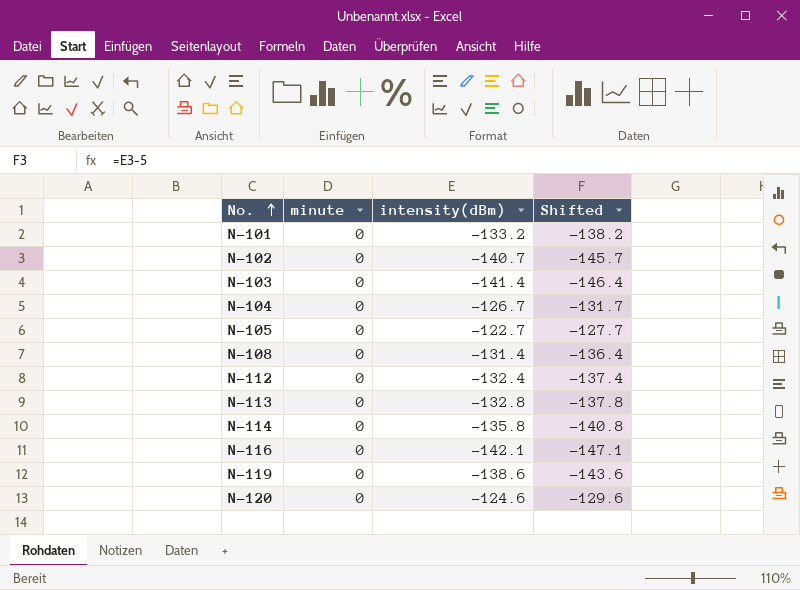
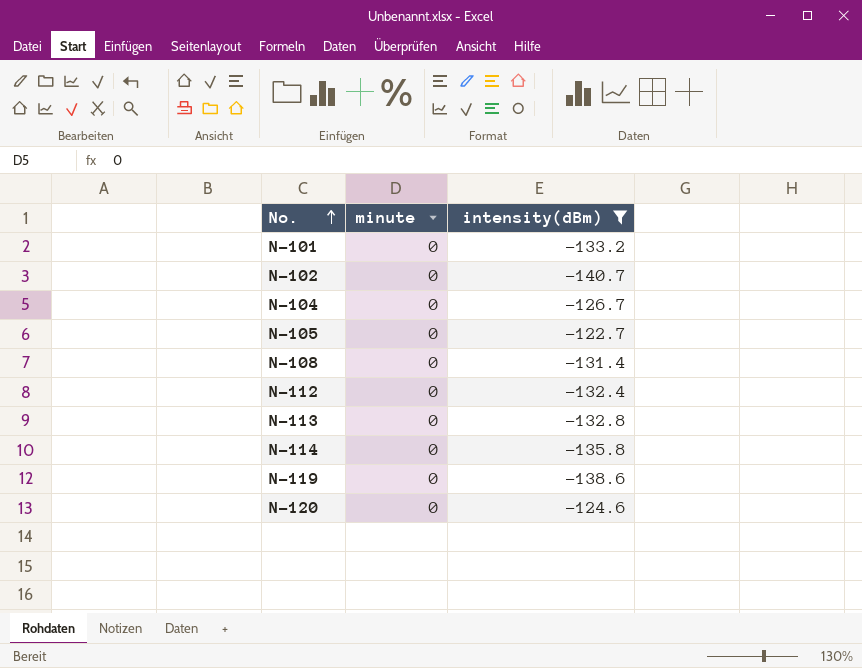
filter: none -> intensity(dBm) >= -140.7
column Shifted | formula: [intensity(dBm)] - 5 -> none

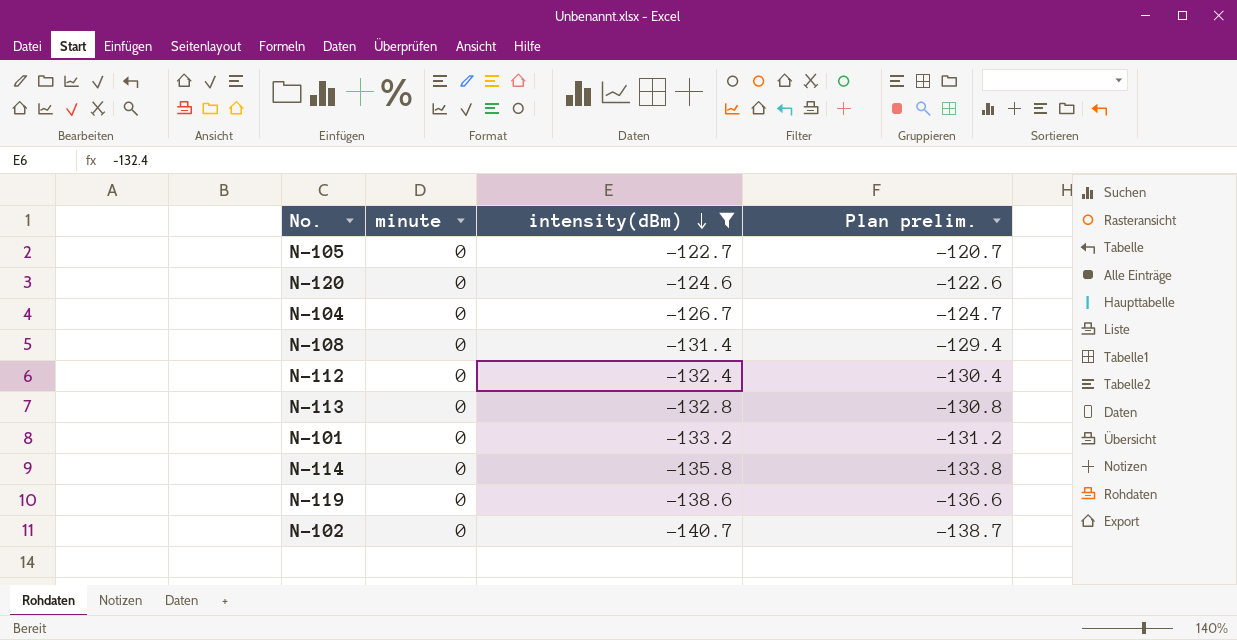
row order: No. ascending -> intensity(dBm) descending
column Plan prelim. | formula: none -> [intensity(dBm)] + 2

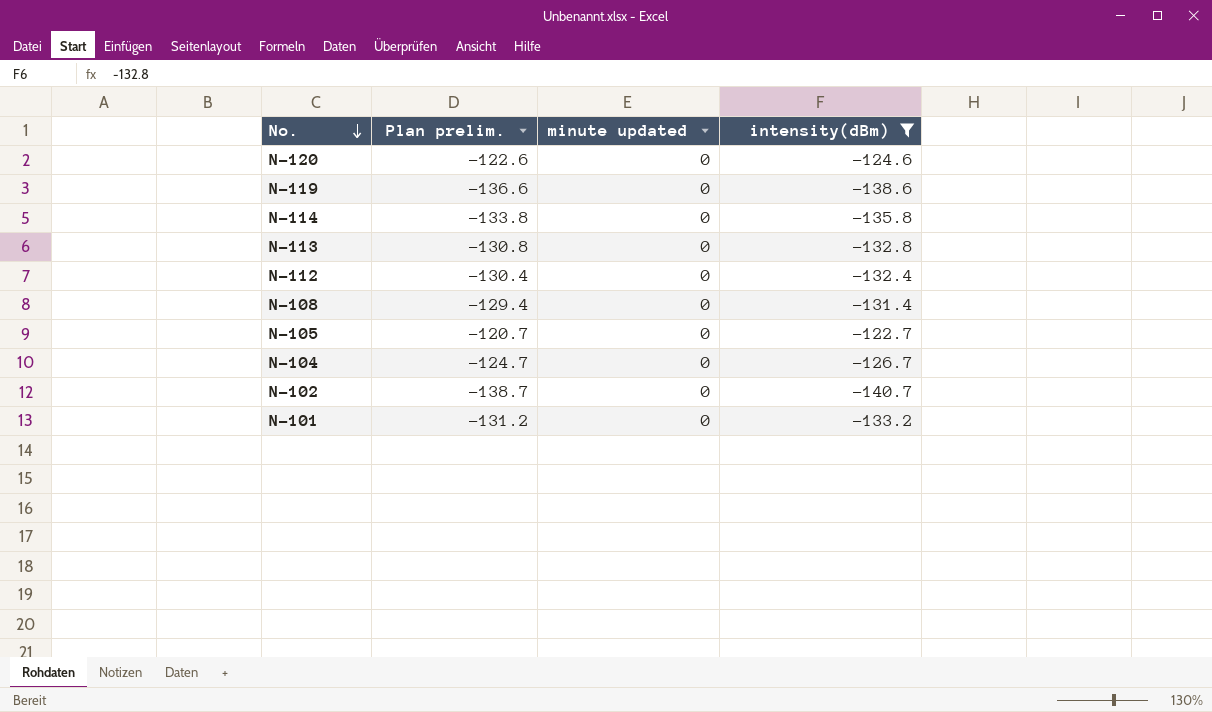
row order: intensity(dBm) descending -> No. descending
column Plan prelim. | position: 4 -> 2
column name: minute -> minute updated

